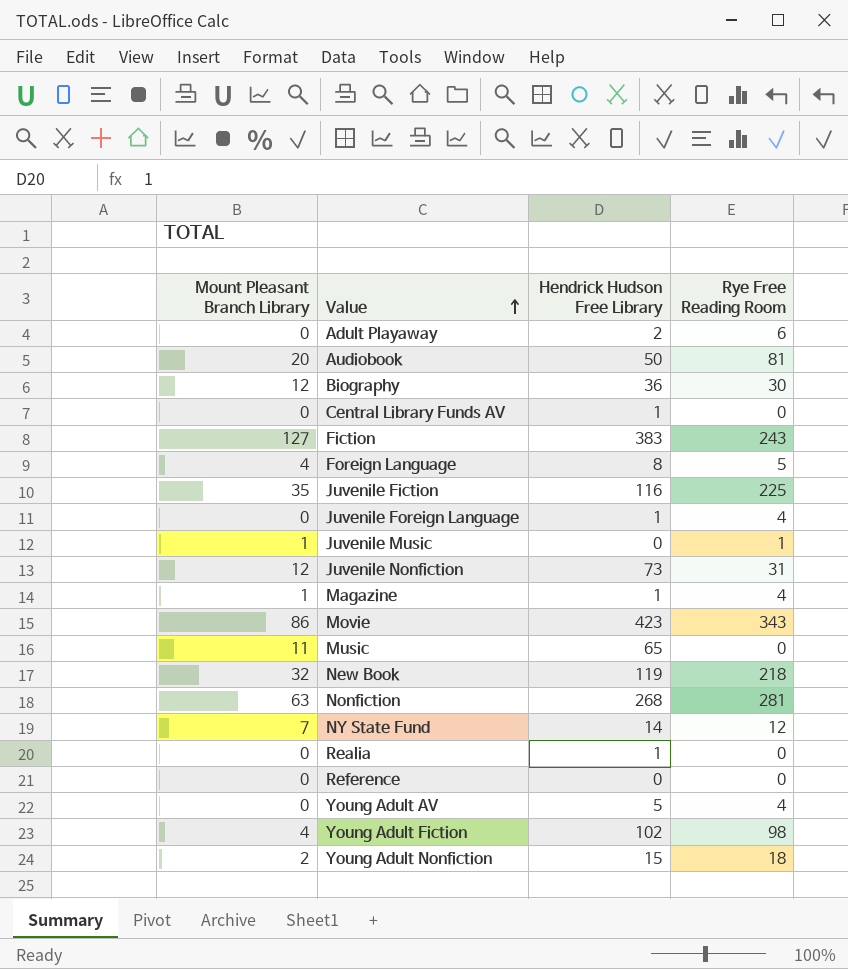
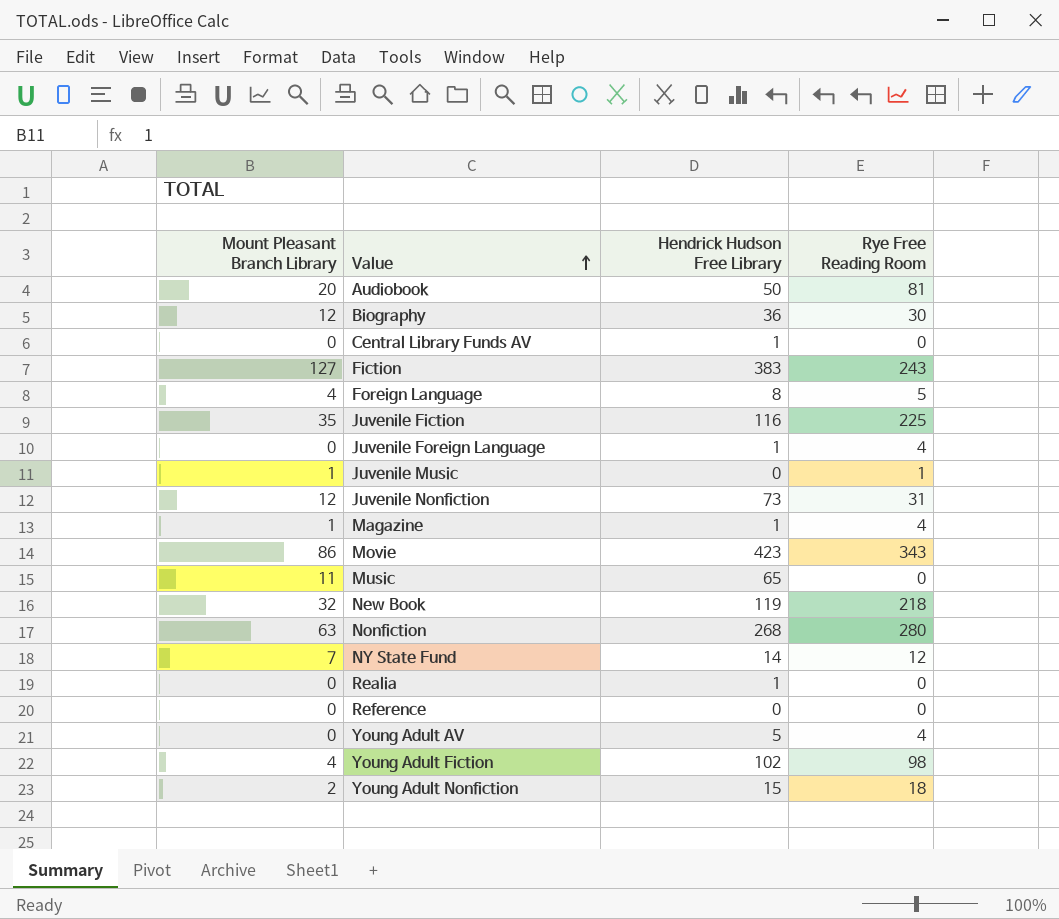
row Adult Playaway: 0 | 2 | 6 -> none
Nonfiction | Rye Free Reading Room: 281 -> 280

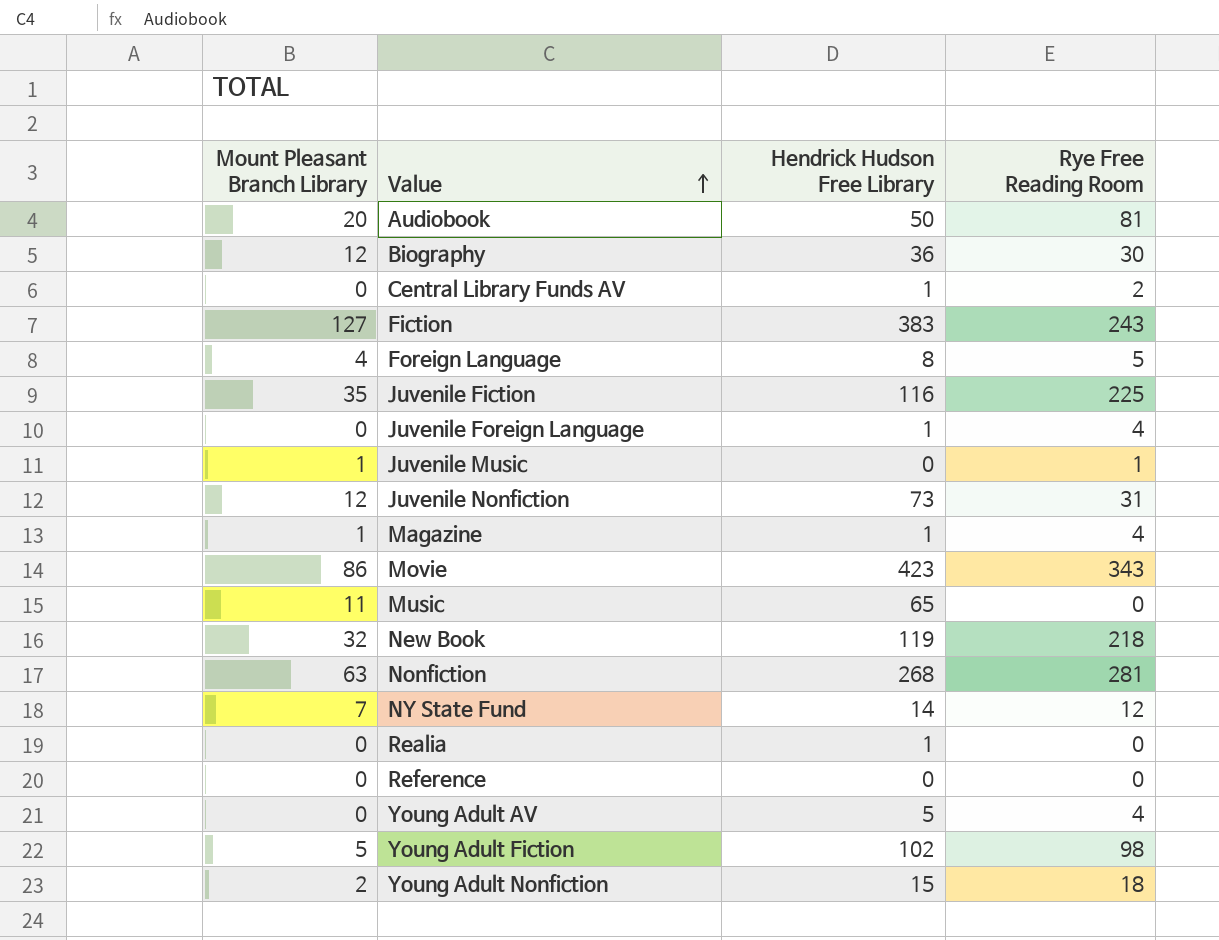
Central Library Funds AV | Rye Free Reading Room: 0 -> 2
Nonfiction | Rye Free Reading Room: 280 -> 281
Young Adult Fiction | Mount Pleasant Branch Library: 4 -> 5

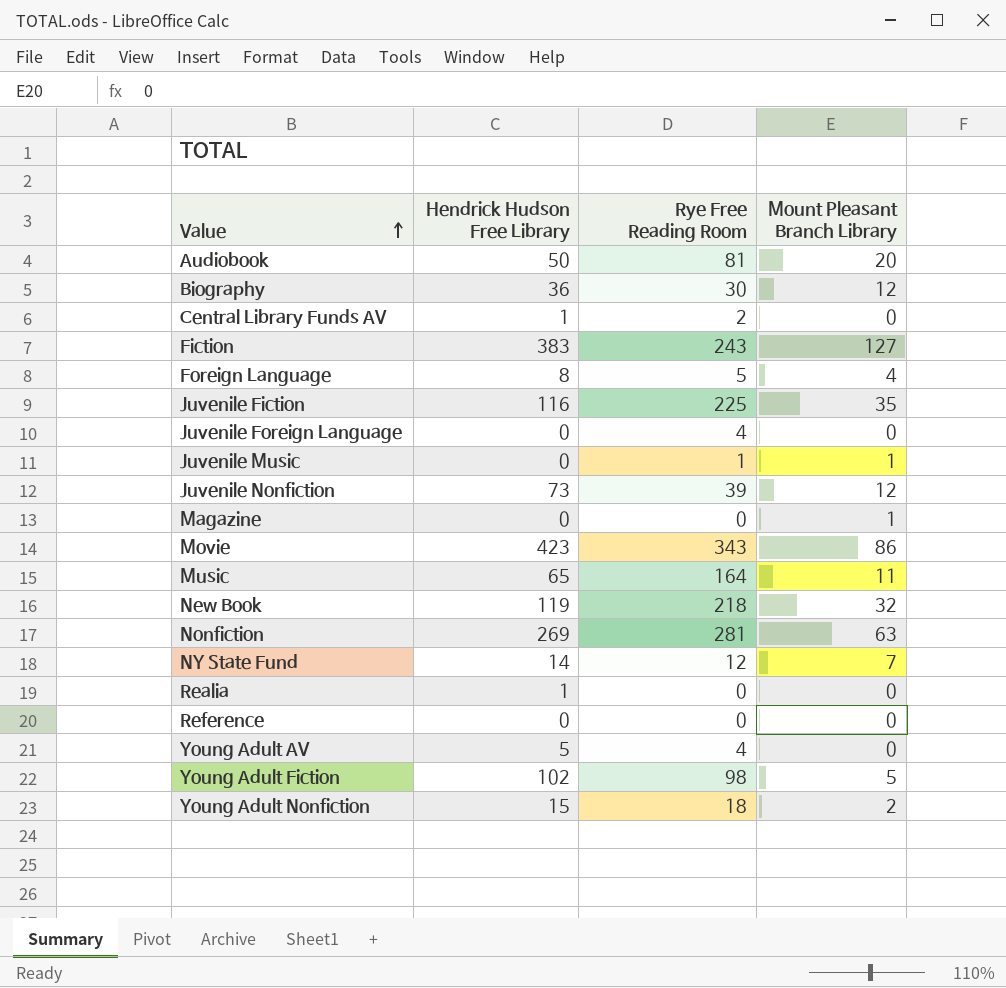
column Mount Pleasant Branch Library | position: 1 -> 4
Juvenile Foreign Language | Hendrick Hudson Free Library: 1 -> 0
Juvenile Nonfiction | Rye Free Reading Room: 31 -> 39
Magazine | Hendrick Hudson Free Library: 1 -> 0
Magazine | Rye Free Reading Room: 4 -> 0
Music | Rye Free Reading Room: 0 -> 164
Nonfiction | Hendrick Hudson Free Library: 268 -> 269

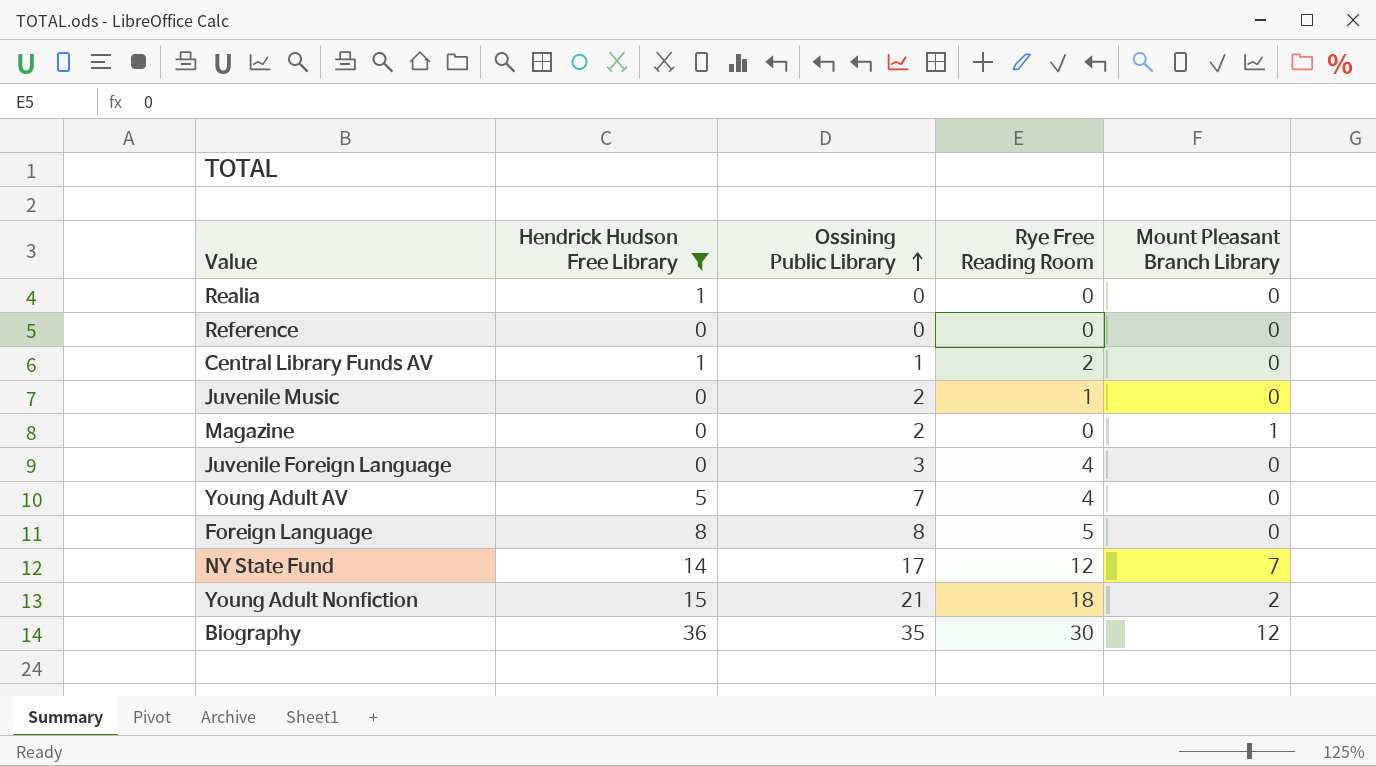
filter: none -> Hendrick Hudson Free Library <= 36
row order: Value ascending -> Ossining Public Library ascending
column Ossining Public Library | position: none -> 3
Juvenile Music | Mount Pleasant Branch Library: 1 -> 0
Foreign Language | Mount Pleasant Branch Library: 4 -> 0

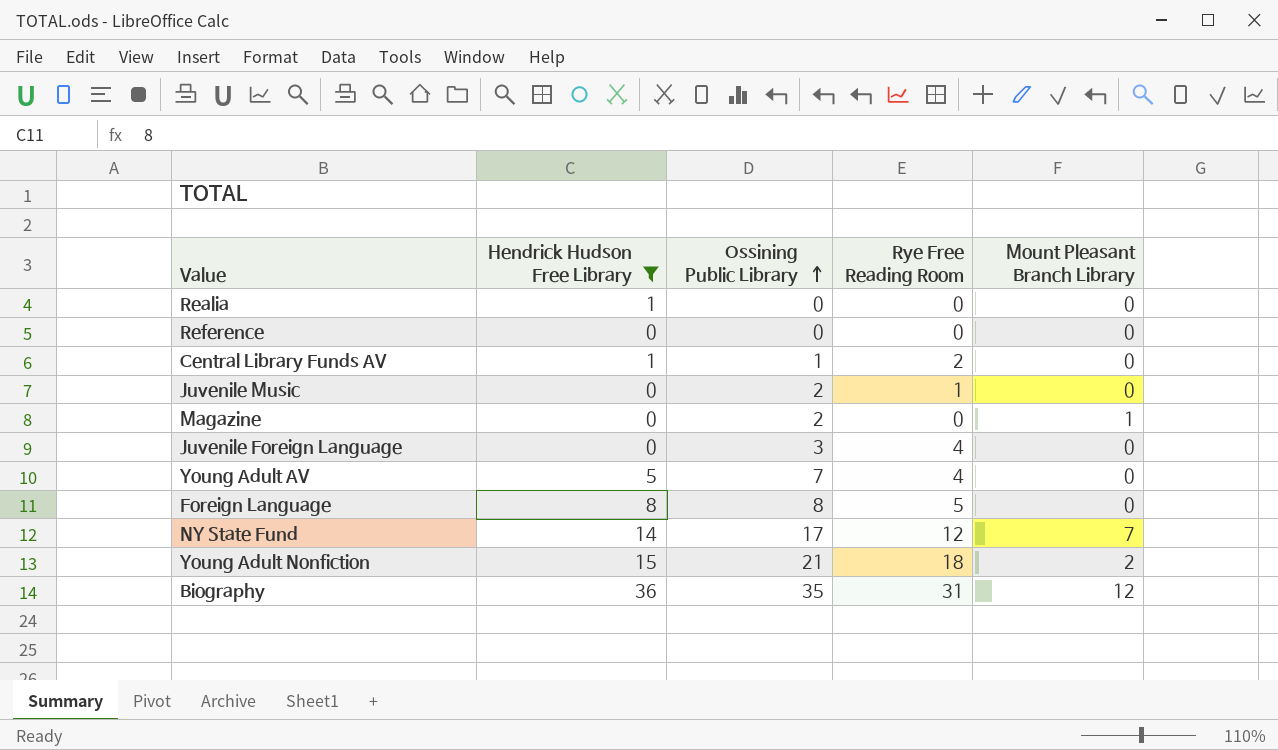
Biography | Rye Free Reading Room: 30 -> 31

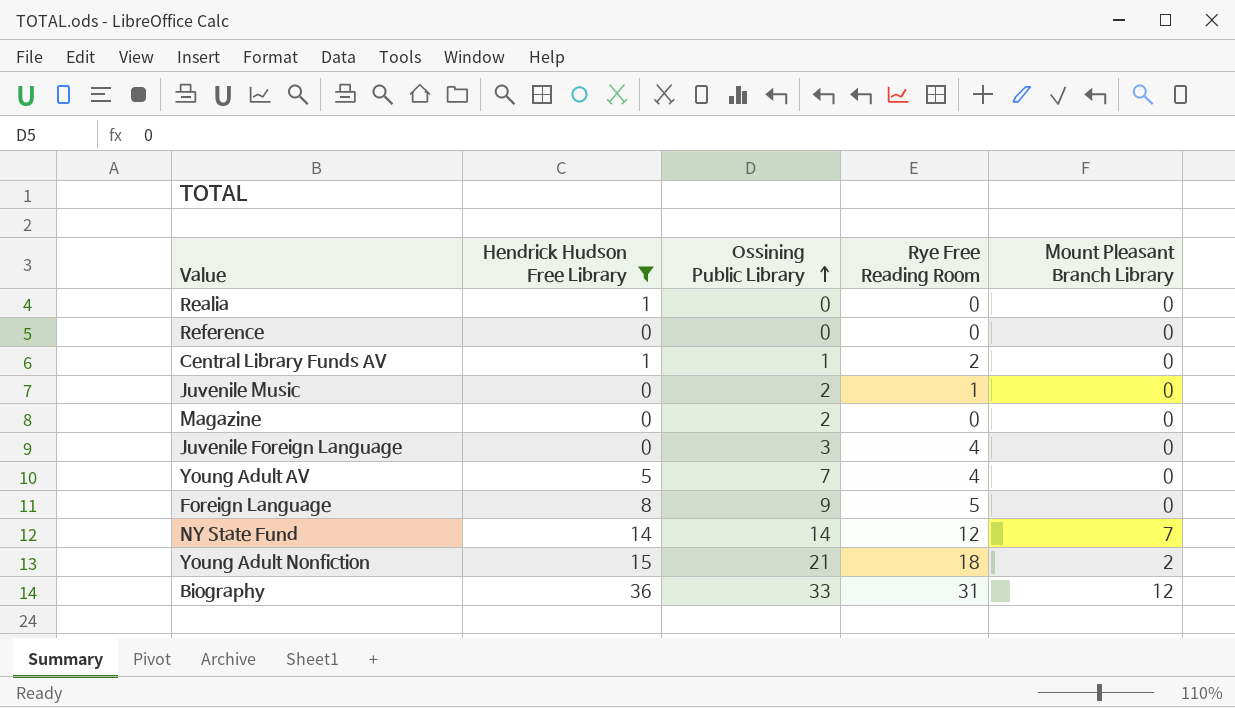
Magazine | Mount Pleasant Branch Library: 1 -> 0
Foreign Language | Ossining Public Library: 8 -> 9
NY State Fund | Ossining Public Library: 17 -> 14
Biography | Ossining Public Library: 35 -> 33

